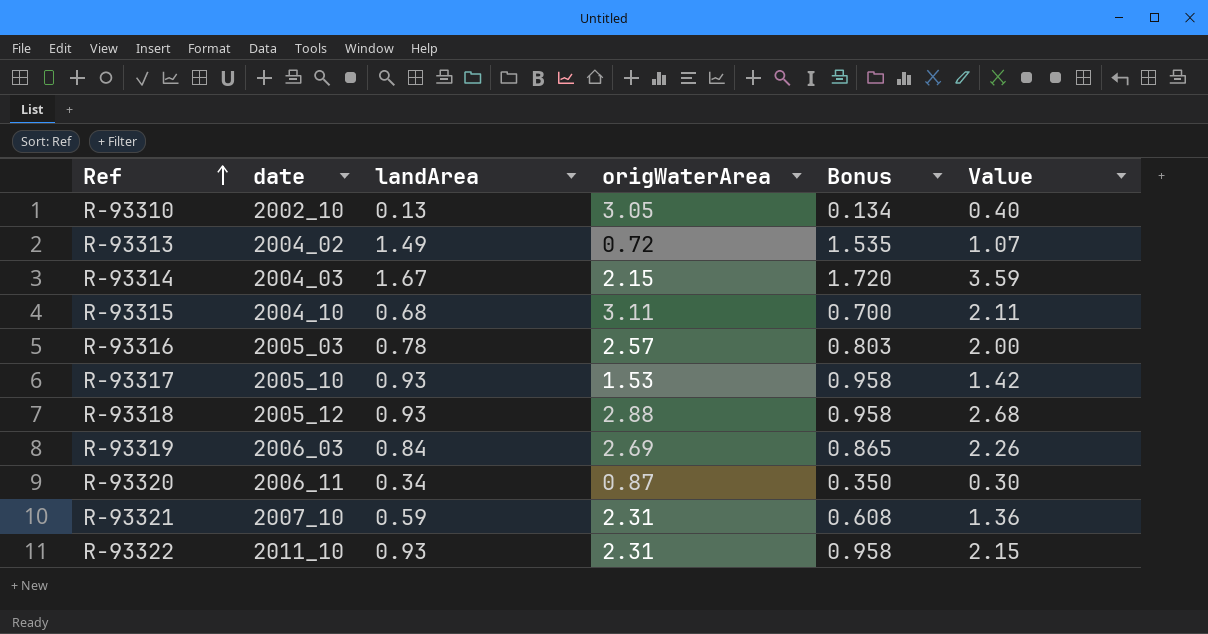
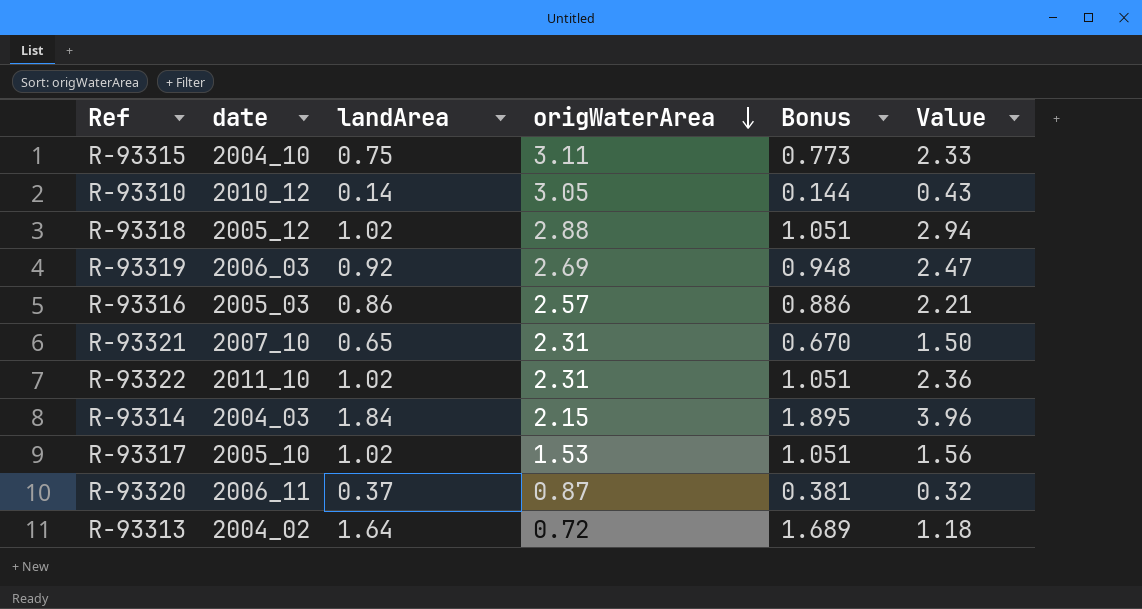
row order: Ref ascending -> origWaterArea descending
R-93315 | landArea: 0.68 -> 0.75
R-93315 | Bonus: 0.700 -> 0.773
R-93315 | Value: 2.11 -> 2.33
R-93310 | date: 2002_10 -> 2010_12
R-93310 | landArea: 0.13 -> 0.14
R-93310 | Bonus: 0.134 -> 0.144
R-93310 | Value: 0.40 -> 0.43
R-93318 | landArea: 0.93 -> 1.02
R-93318 | Bonus: 0.958 -> 1.051
R-93318 | Value: 2.68 -> 2.94
R-93319 | landArea: 0.84 -> 0.92
R-93319 | Bonus: 0.865 -> 0.948
R-93319 | Value: 2.26 -> 2.47
R-93316 | landArea: 0.78 -> 0.86
R-93316 | Bonus: 0.803 -> 0.886
R-93316 | Value: 2.00 -> 2.21
R-93321 | landArea: 0.59 -> 0.65
R-93321 | Bonus: 0.608 -> 0.670
R-93321 | Value: 1.36 -> 1.50
R-93322 | landArea: 0.93 -> 1.02
R-93322 | Bonus: 0.958 -> 1.051
R-93322 | Value: 2.15 -> 2.36
R-93314 | landArea: 1.67 -> 1.84
R-93314 | Bonus: 1.720 -> 1.895
R-93314 | Value: 3.59 -> 3.96
R-93317 | landArea: 0.93 -> 1.02
R-93317 | Bonus: 0.958 -> 1.051
R-93317 | Value: 1.42 -> 1.56
R-93320 | landArea: 0.34 -> 0.37
R-93320 | Bonus: 0.350 -> 0.381
R-93320 | Value: 0.30 -> 0.32
R-93313 | landArea: 1.49 -> 1.64
R-93313 | Bonus: 1.535 -> 1.689
R-93313 | Value: 1.07 -> 1.18

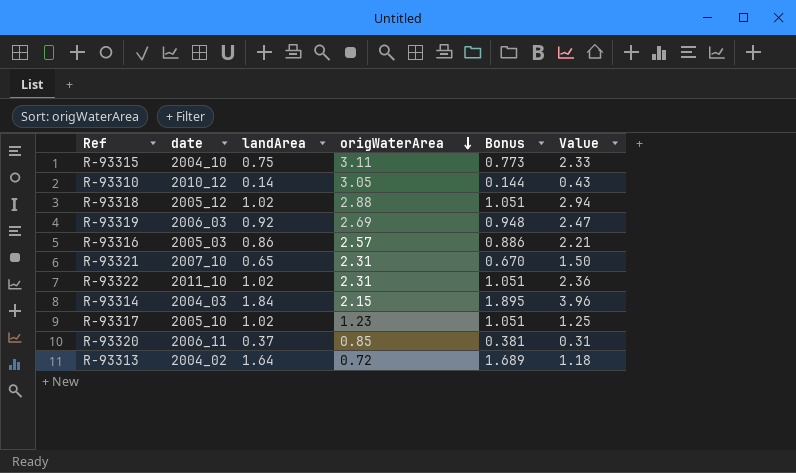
R-93317 | origWaterArea: 1.53 -> 1.23
R-93317 | Value: 1.56 -> 1.25
R-93320 | origWaterArea: 0.87 -> 0.85
R-93320 | Value: 0.32 -> 0.31

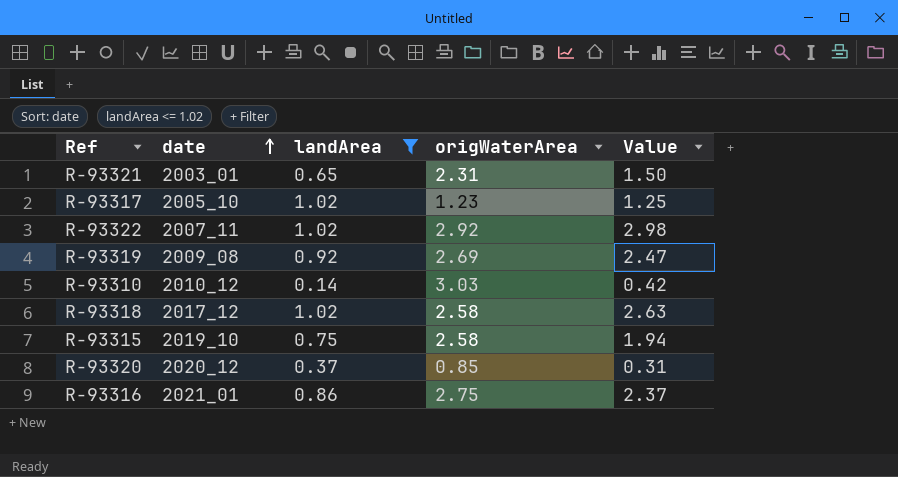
filter: none -> landArea <= 1.02
row order: origWaterArea descending -> date ascending
column Bonus | formula: [landArea] * 1.03 -> none
R-93321 | date: 2007_10 -> 2003_01
R-93322 | date: 2011_10 -> 2007_11
R-93322 | origWaterArea: 2.31 -> 2.92
R-93322 | Value: 2.36 -> 2.98
R-93319 | date: 2006_03 -> 2009_08
R-93310 | origWaterArea: 3.05 -> 3.03
R-93310 | Value: 0.43 -> 0.42
R-93318 | date: 2005_12 -> 2017_12
R-93318 | origWaterArea: 2.88 -> 2.58
R-93318 | Value: 2.94 -> 2.63
R-93315 | date: 2004_10 -> 2019_10
R-93315 | origWaterArea: 3.11 -> 2.58
R-93315 | Value: 2.33 -> 1.94
R-93320 | date: 2006_11 -> 2020_12
R-93316 | date: 2005_03 -> 2021_01
R-93316 | origWaterArea: 2.57 -> 2.75
R-93316 | Value: 2.21 -> 2.37

